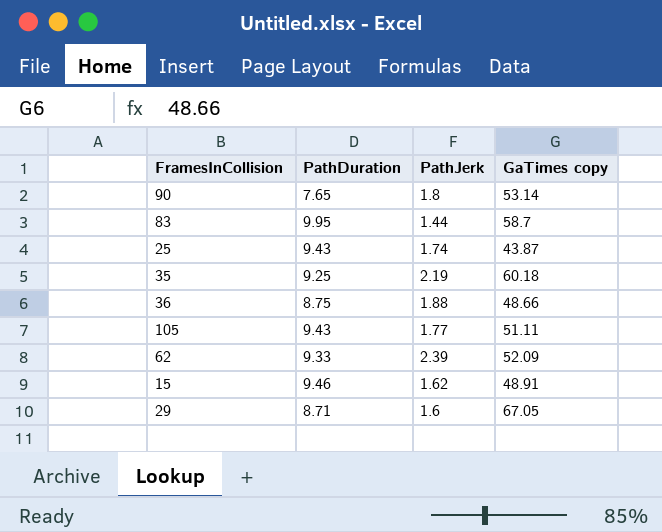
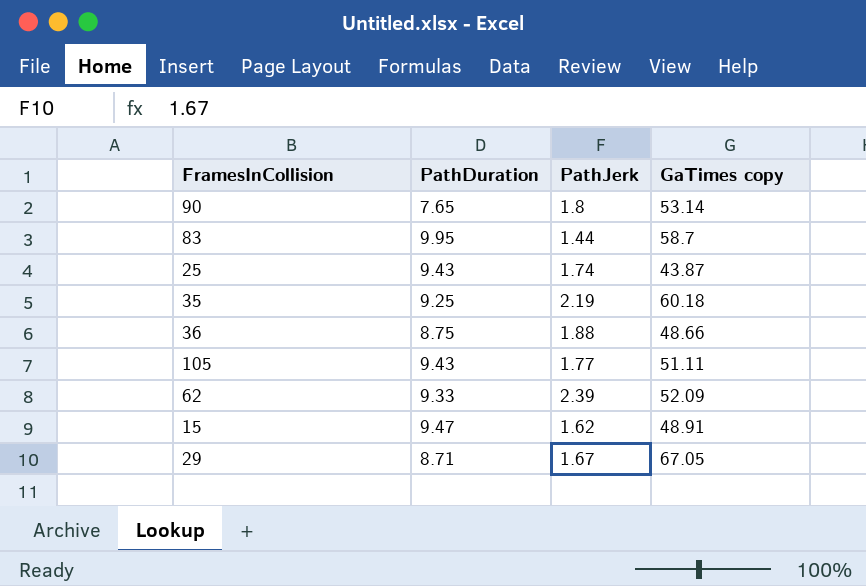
15 | PathDuration: 9.46 -> 9.47
29 | PathJerk: 1.6 -> 1.67

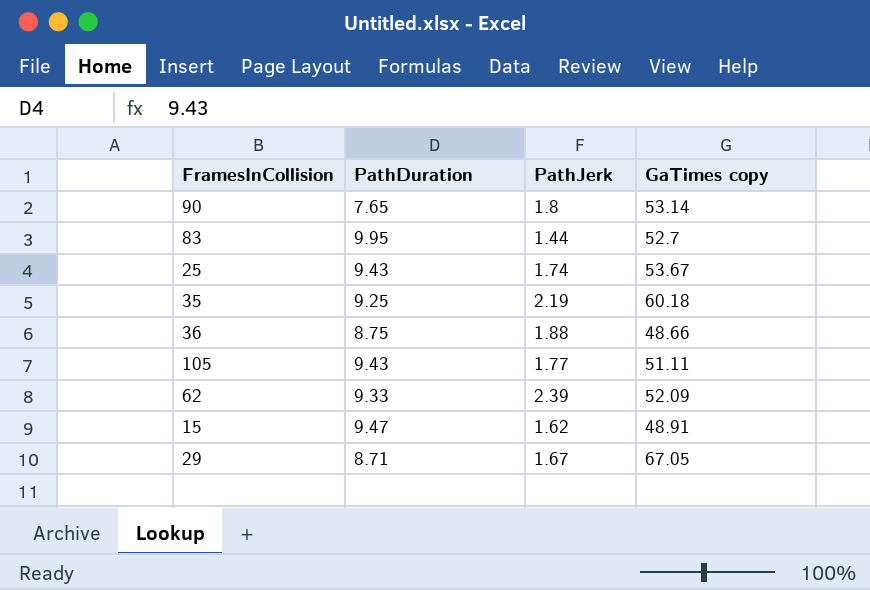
83 | GaTimes copy: 58.7 -> 52.7
25 | GaTimes copy: 43.87 -> 53.67

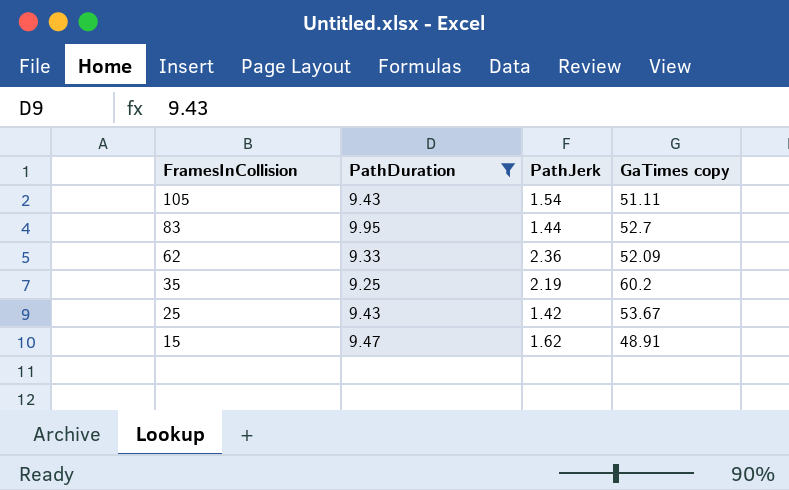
filter: none -> PathDuration >= 9.25
row order: none -> FramesInCollision descending
105 | PathJerk: 1.77 -> 1.54
62 | PathJerk: 2.39 -> 2.36
35 | GaTimes copy: 60.18 -> 60.2
25 | PathJerk: 1.74 -> 1.42

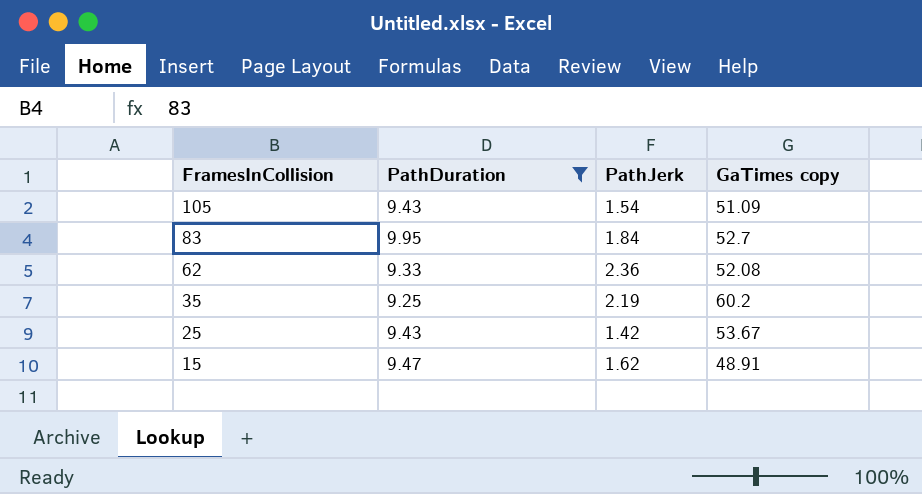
105 | GaTimes copy: 51.11 -> 51.09
83 | PathJerk: 1.44 -> 1.84
62 | GaTimes copy: 52.09 -> 52.08

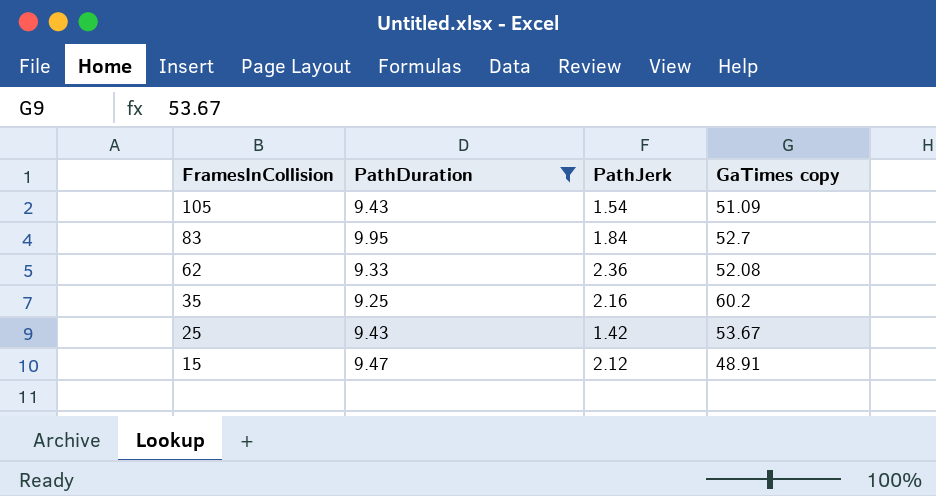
35 | PathJerk: 2.19 -> 2.16
15 | PathJerk: 1.62 -> 2.12

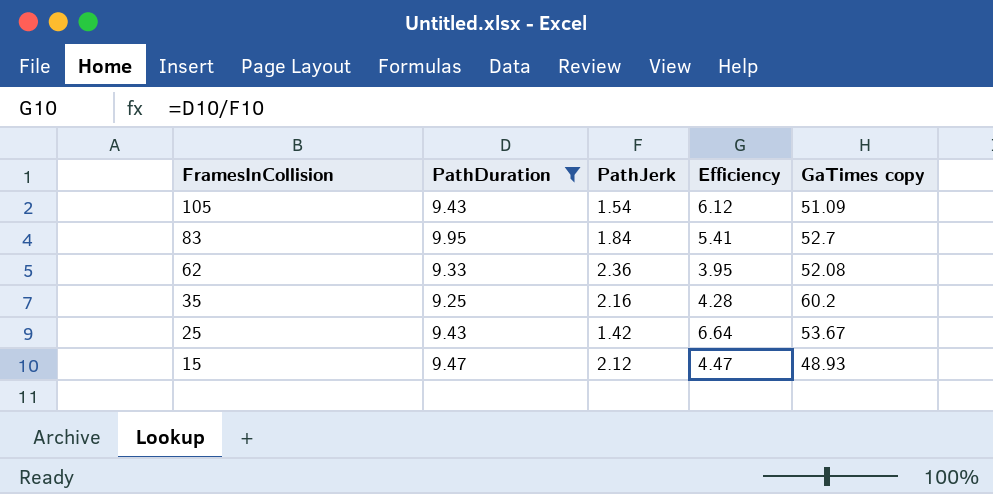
column Efficiency | formula: none -> [PathDuration] / [PathJerk]
15 | GaTimes copy: 48.91 -> 48.93

